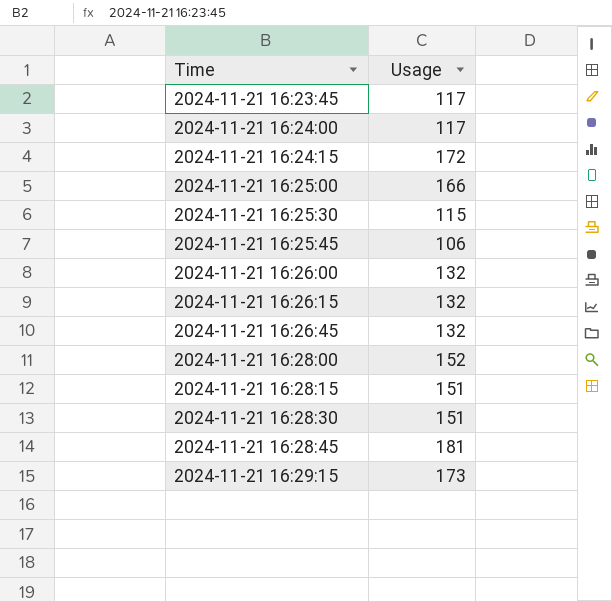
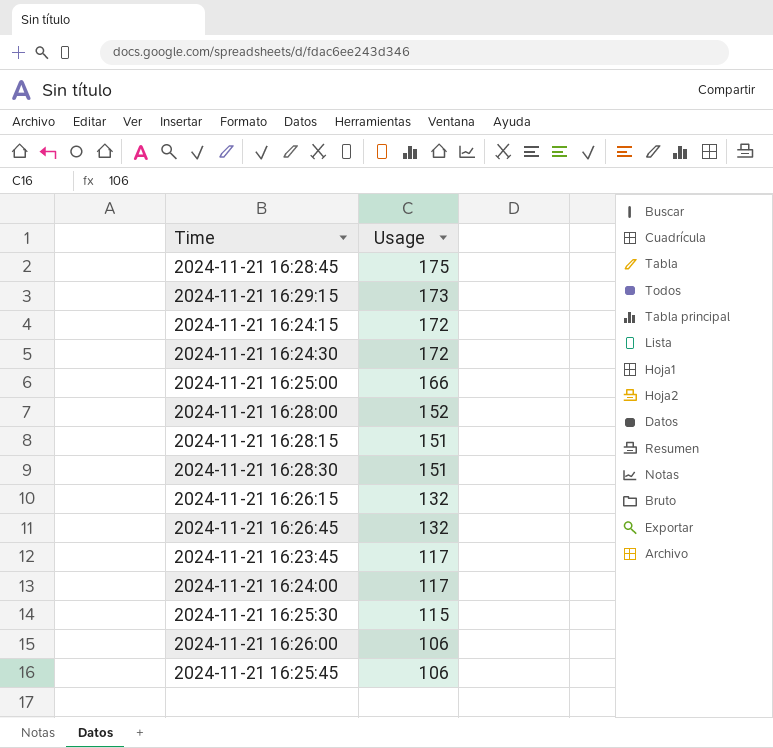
row order: Time ascending -> Usage descending
2024-11-21 16:28:45 | Usage: 181 -> 175
row 2024-11-21 16:24:30: none -> 172
2024-11-21 16:26:00 | Usage: 132 -> 106

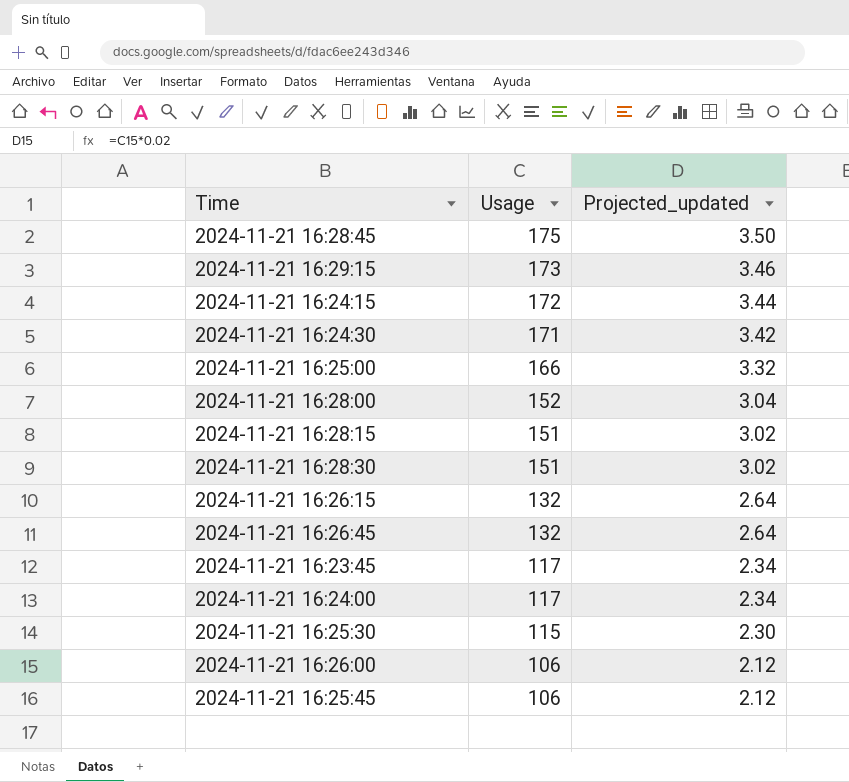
column Projected_updated | formula: none -> [Usage] * 0.02
2024-11-21 16:24:30 | Usage: 172 -> 171

